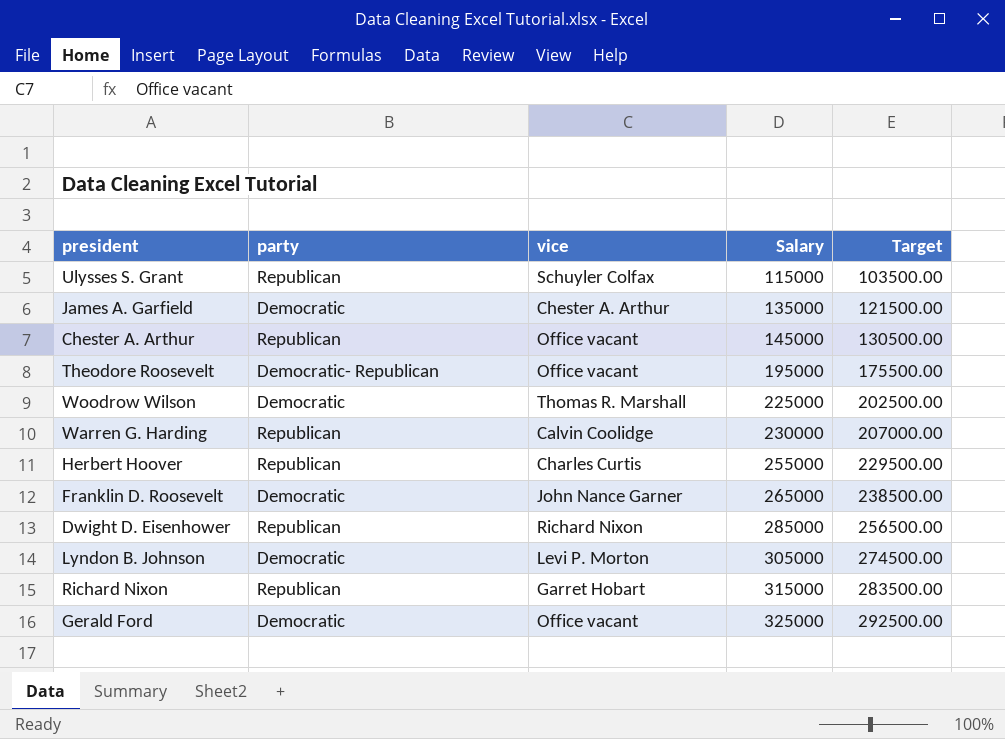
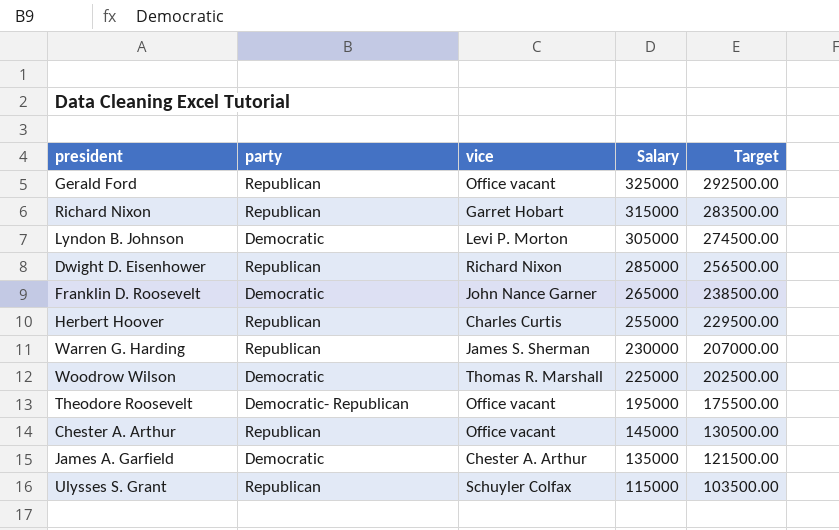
row order: Salary ascending -> Salary descending
Gerald Ford | party: Democratic -> Republican
Warren G. Harding | vice: Calvin Coolidge -> James S. Sherman

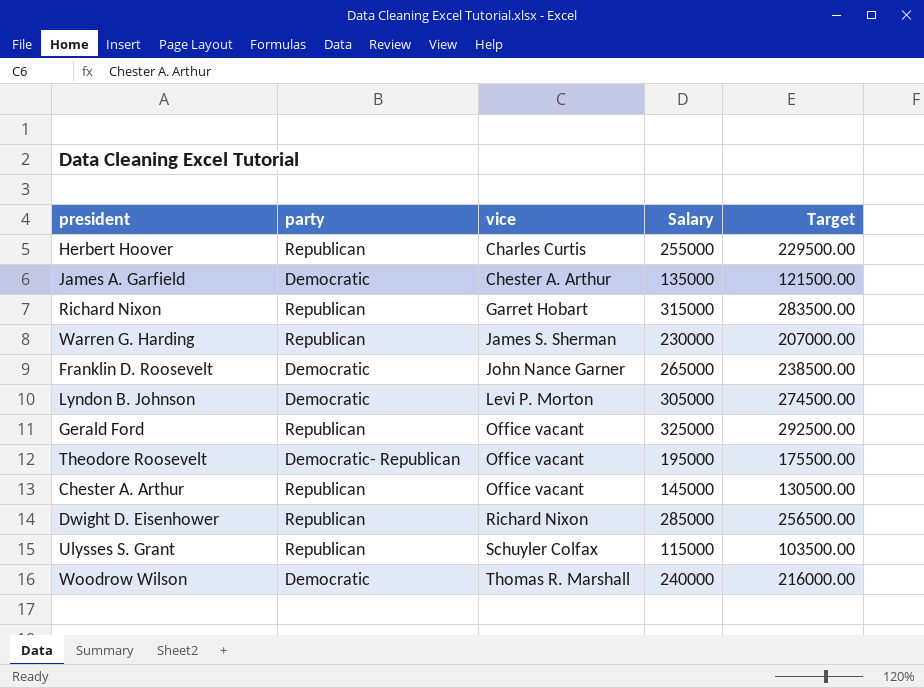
row order: Salary descending -> vice ascending
Woodrow Wilson | Salary: 225000 -> 240000
Woodrow Wilson | Target: 202500.00 -> 216000.00

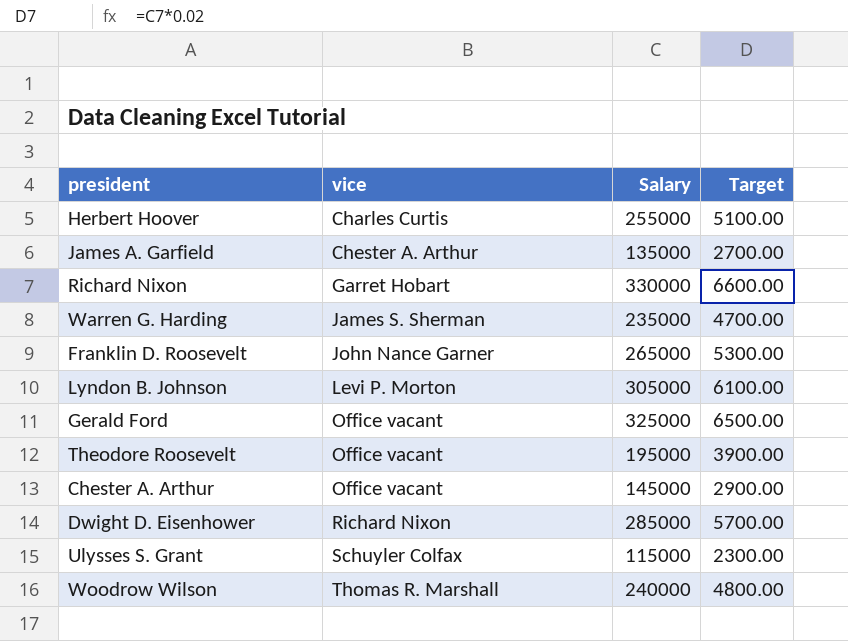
column party | position: 2 -> none
column Target | formula: [Salary] * 0.9 -> [Salary] * 0.02
Richard Nixon | Salary: 315000 -> 330000
Warren G. Harding | Salary: 230000 -> 235000

